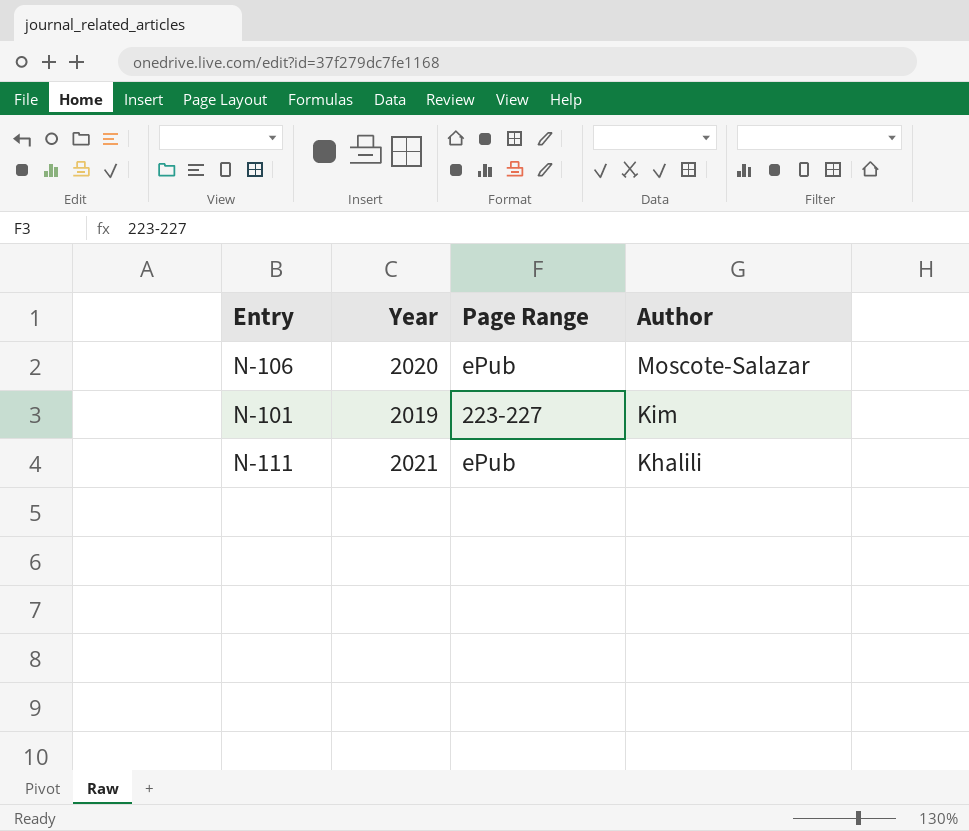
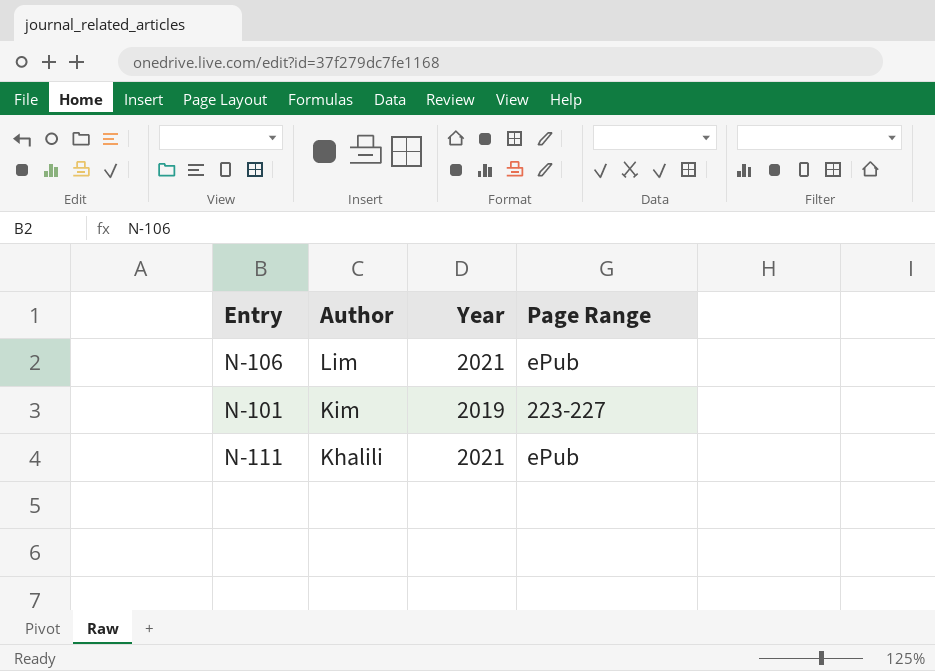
column Author | position: 4 -> 2
N-106 | Author: Moscote-Salazar -> Lim
N-106 | Year: 2020 -> 2021

